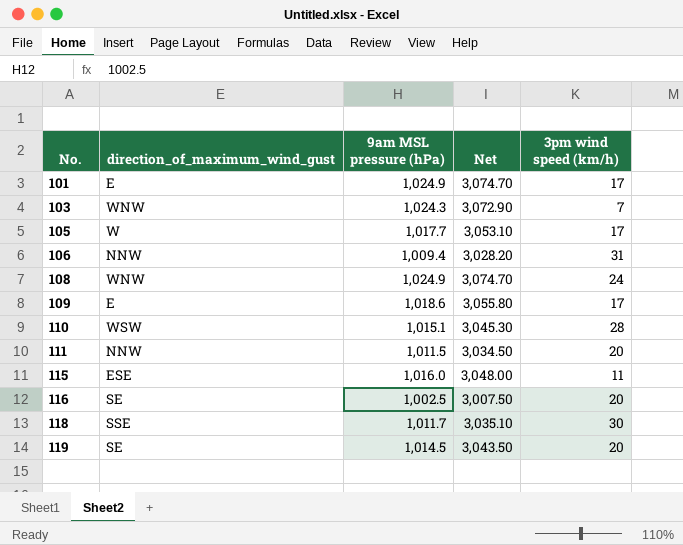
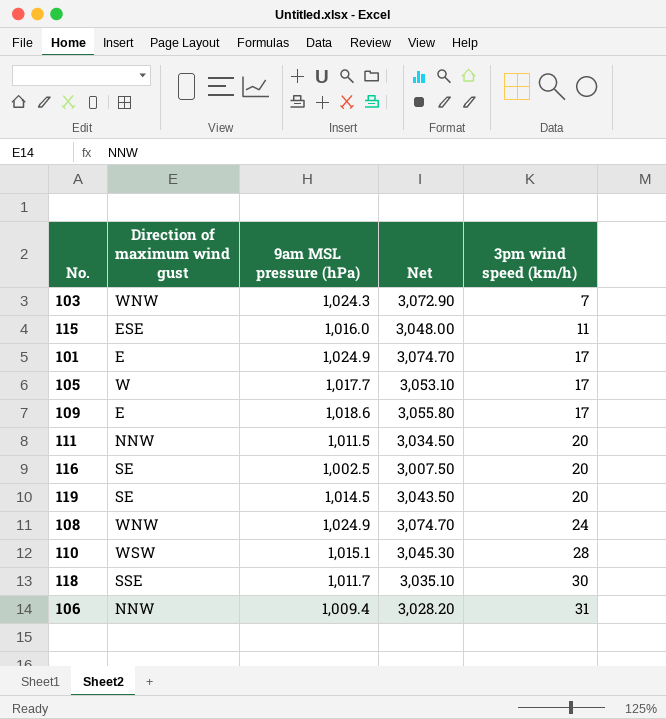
row order: No. ascending -> 3pm wind speed (km/h) ascending
column name: direction_of_maximum_wind_gust -> Direction of maximum wind gust

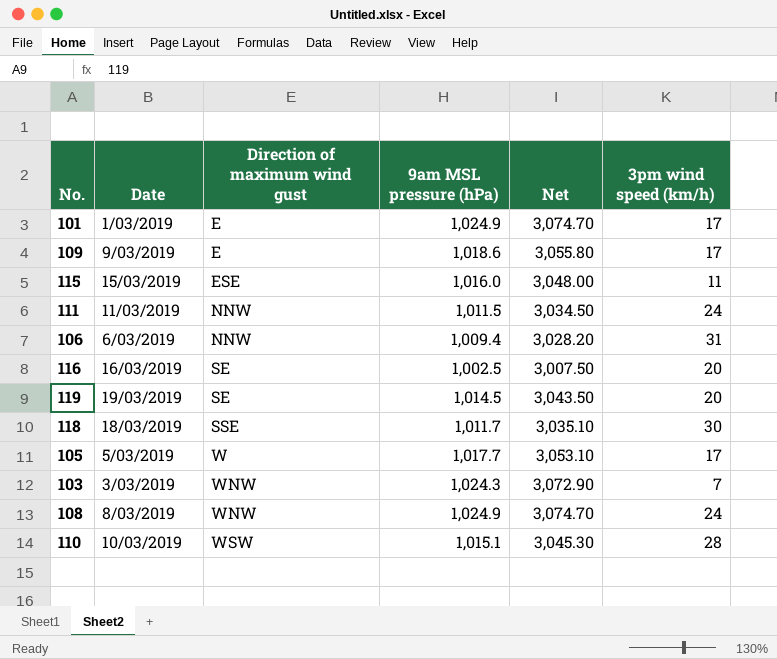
row order: 3pm wind speed (km/h) ascending -> Direction of maximum wind gust ascending
column Date | position: none -> 2
111 | 3pm wind speed (km/h): 20 -> 24

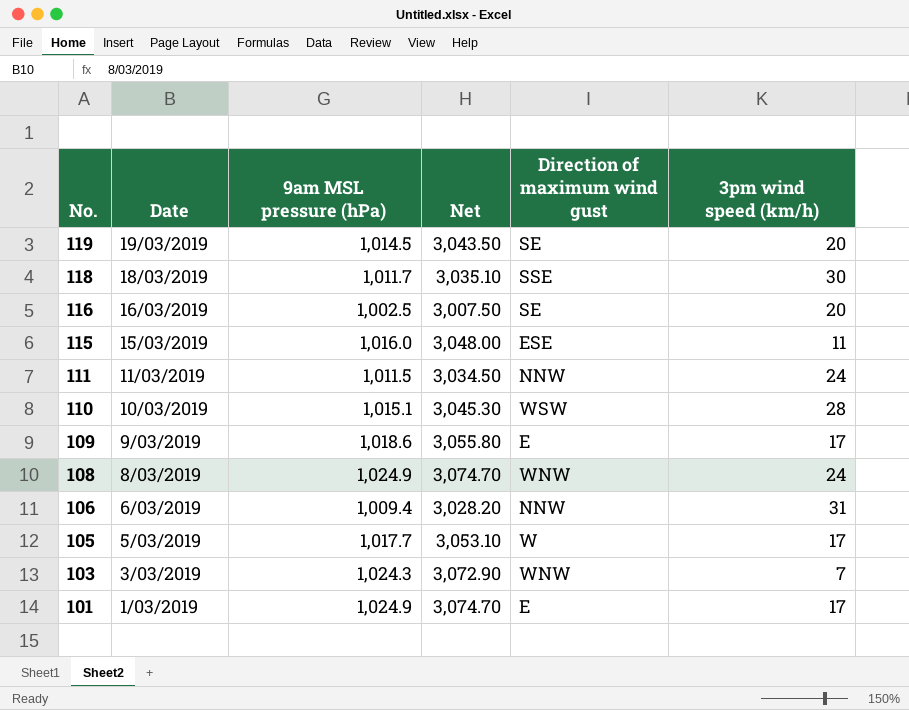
row order: Direction of maximum wind gust ascending -> No. descending
column Direction of maximum wind gust | position: 3 -> 5

